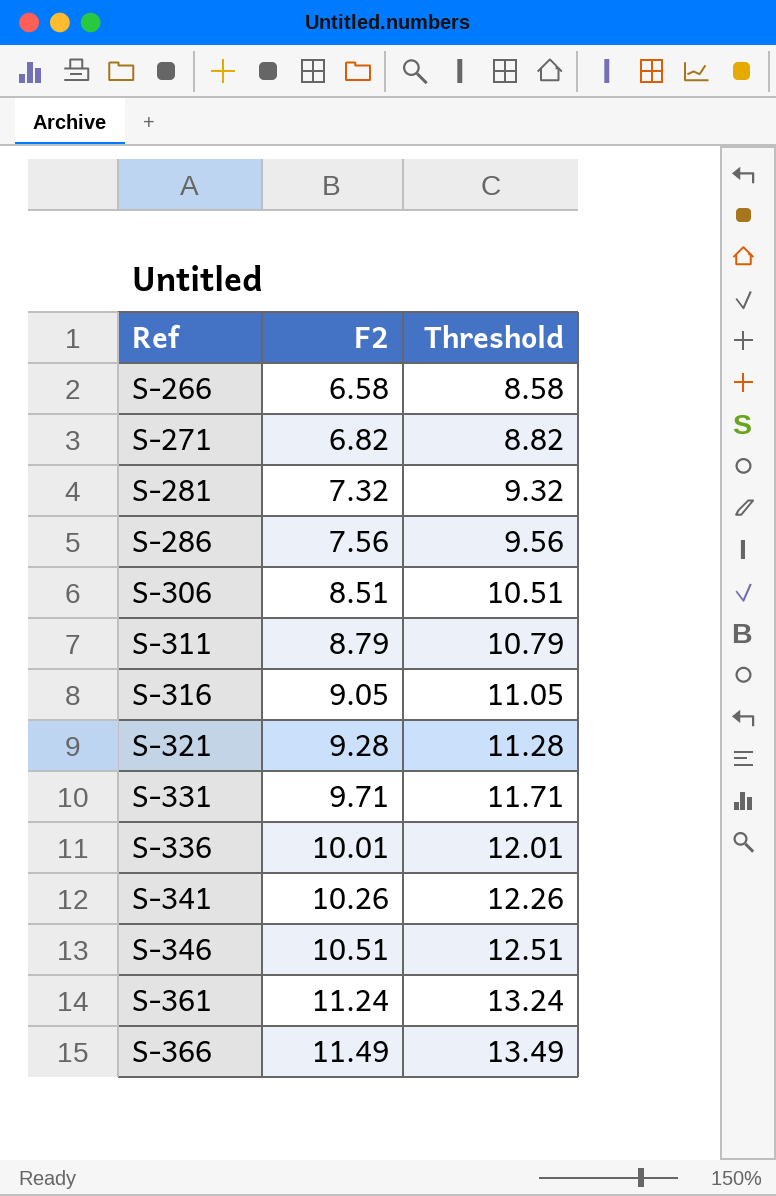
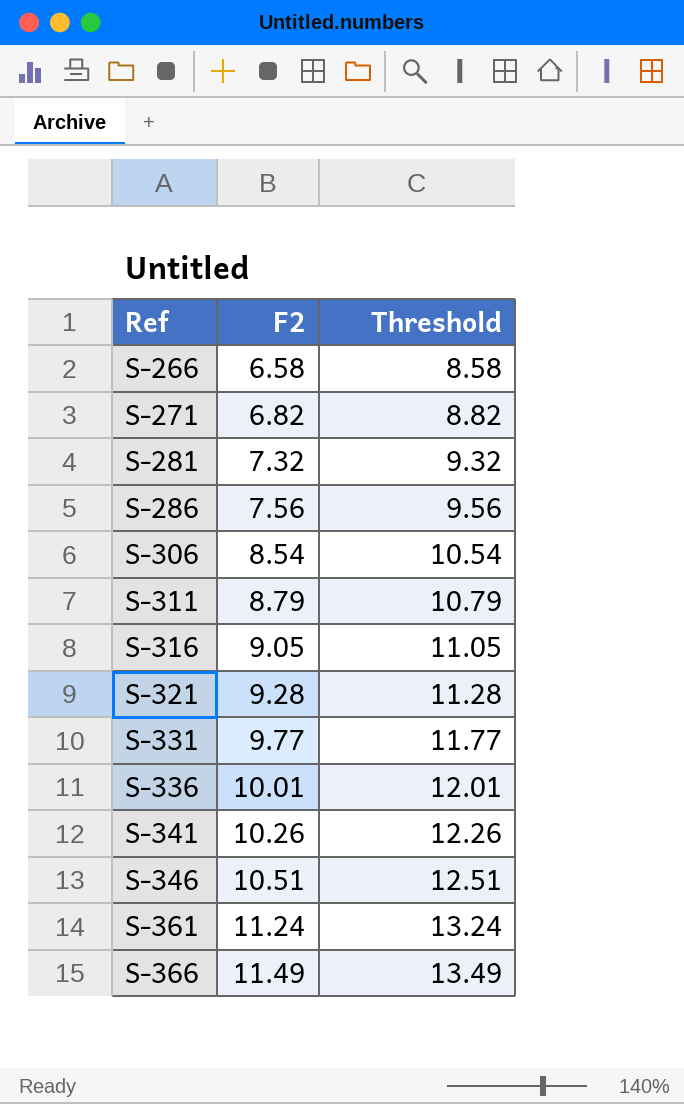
S-306 | F2: 8.51 -> 8.54
S-306 | Threshold: 10.51 -> 10.54
S-331 | F2: 9.71 -> 9.77
S-331 | Threshold: 11.71 -> 11.77

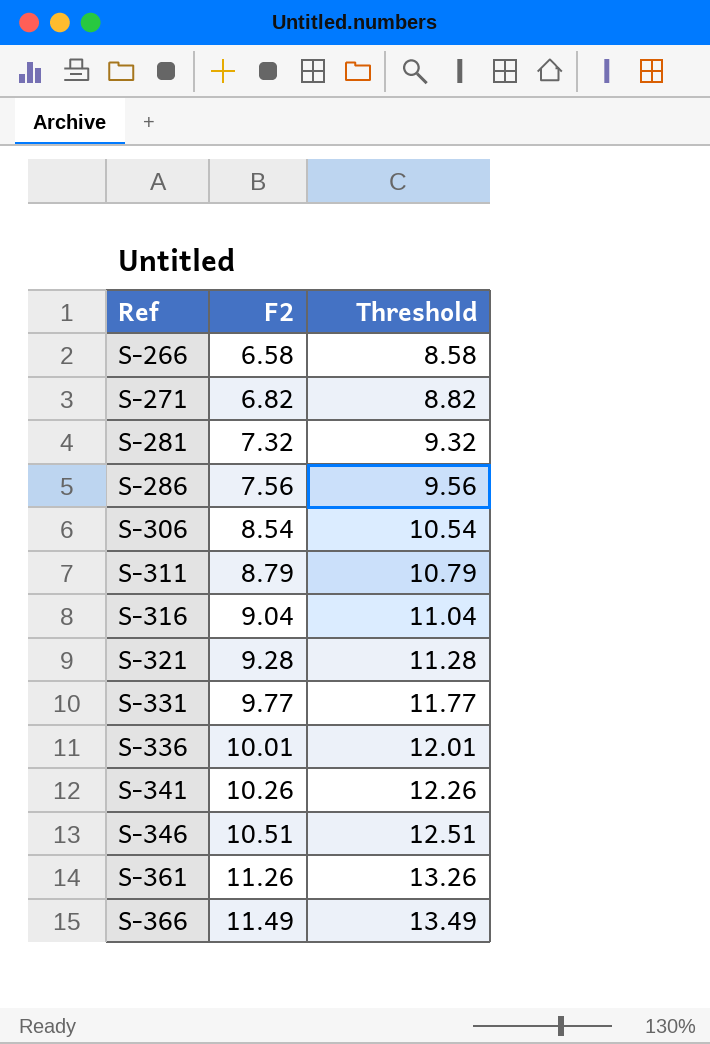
S-316 | F2: 9.05 -> 9.04
S-316 | Threshold: 11.05 -> 11.04
S-361 | F2: 11.24 -> 11.26
S-361 | Threshold: 13.24 -> 13.26

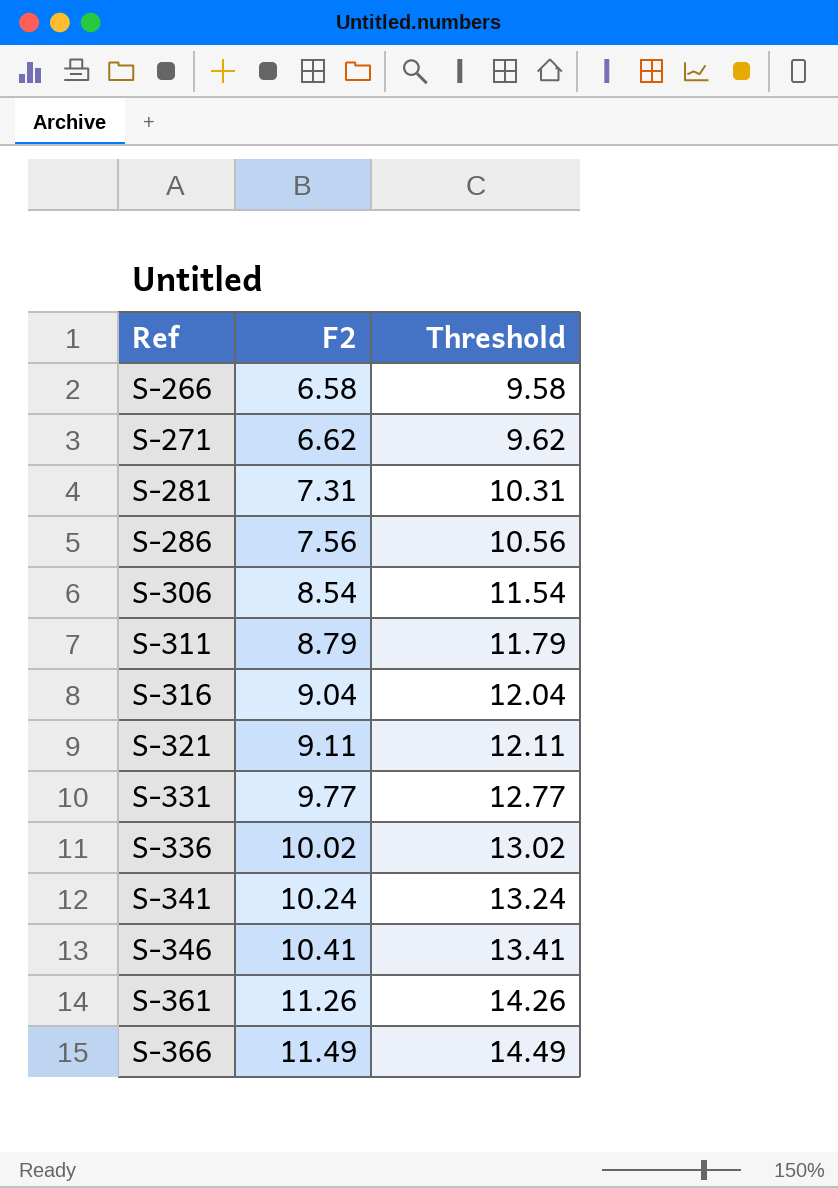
column Threshold | formula: [F2] + 2 -> [F2] + 3
S-271 | F2: 6.82 -> 6.62
S-281 | F2: 7.32 -> 7.31
S-321 | F2: 9.28 -> 9.11
S-336 | F2: 10.01 -> 10.02
S-341 | F2: 10.26 -> 10.24
S-346 | F2: 10.51 -> 10.41

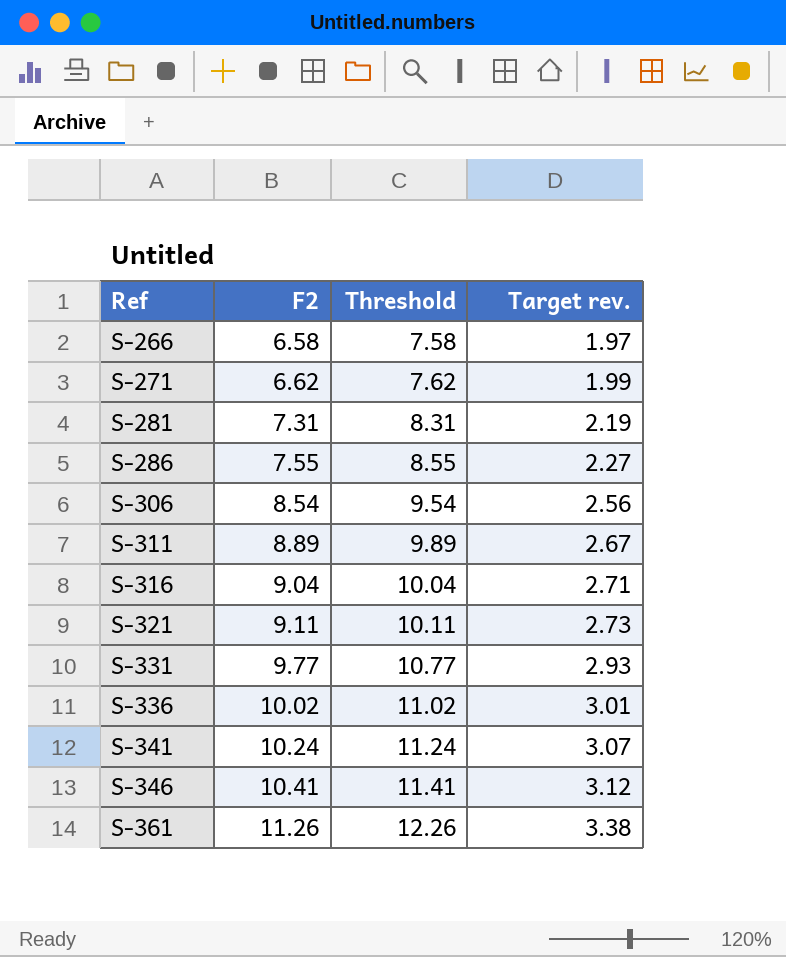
column Threshold | formula: [F2] + 3 -> [F2] + 1
column Target rev. | formula: none -> [F2] * 0.3
row S-366: 11.49 | 14.49 -> none
S-286 | F2: 7.56 -> 7.55
S-311 | F2: 8.79 -> 8.89

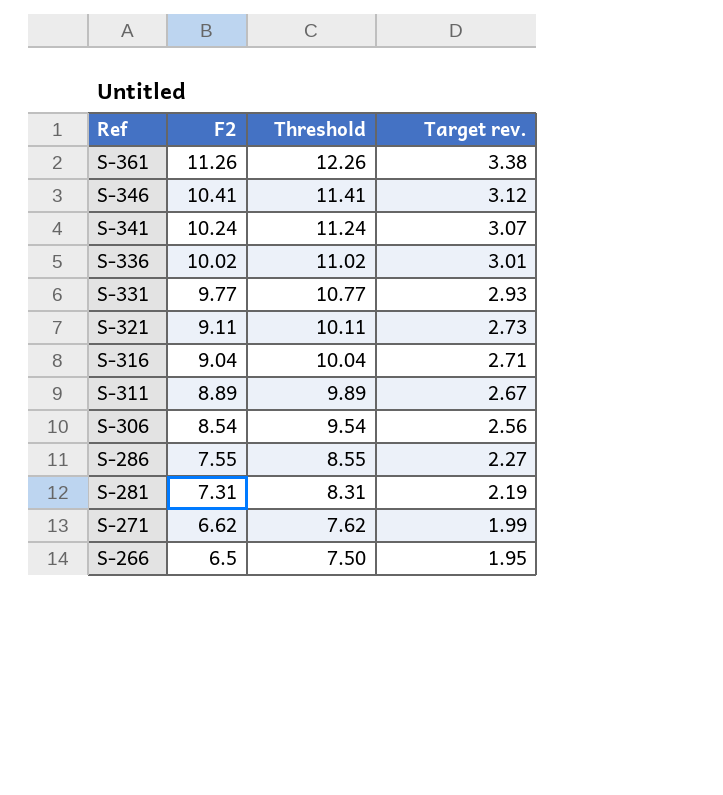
row order: Ref ascending -> Ref descending
S-266 | F2: 6.58 -> 6.5
S-266 | Threshold: 7.58 -> 7.50
S-266 | Target rev.: 1.97 -> 1.95

